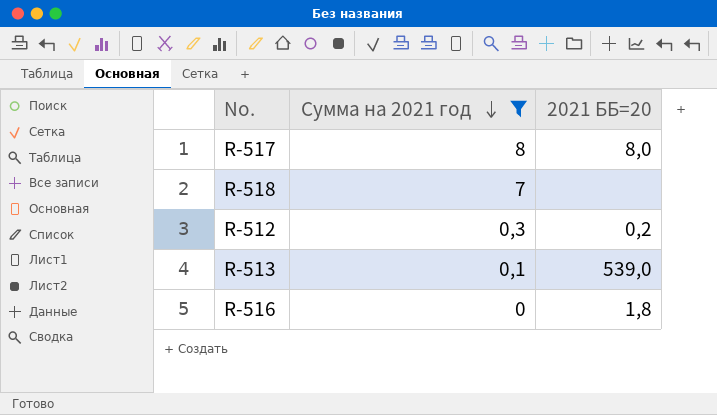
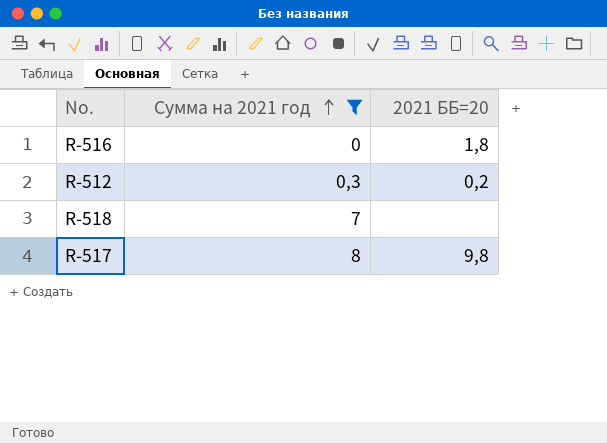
row order: Сумма на 2021 год descending -> Сумма на 2021 год ascending
row R-513: 0,1 | 539,0 -> none
R-517 | 2021 ББ=20: 8,0 -> 9,8

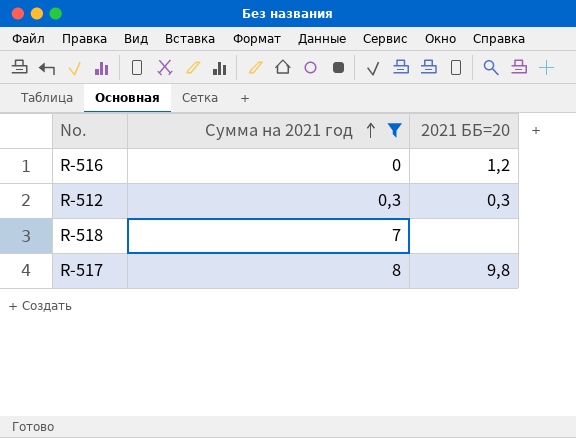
R-516 | 2021 ББ=20: 1,8 -> 1,2
R-512 | 2021 ББ=20: 0,2 -> 0,3

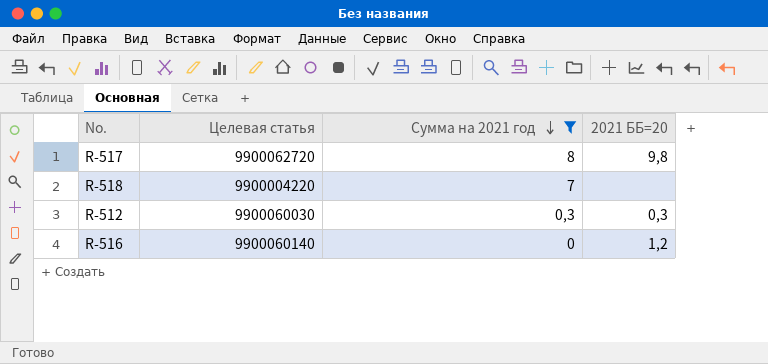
row order: Сумма на 2021 год ascending -> Сумма на 2021 год descending
column Целевая статья | position: none -> 2

